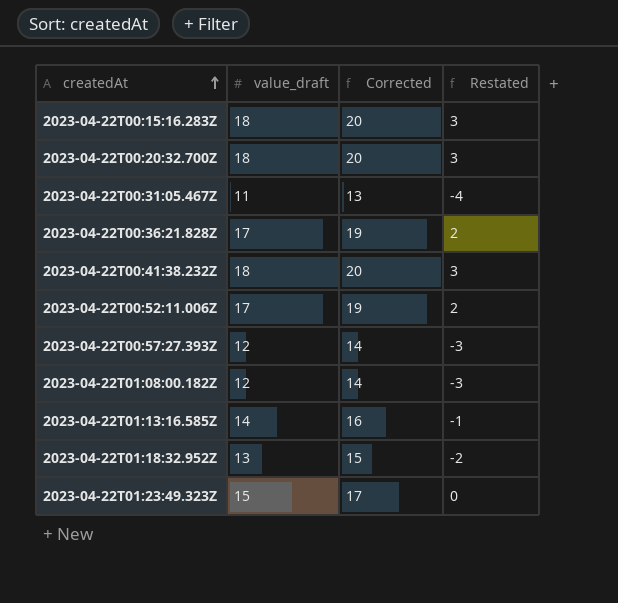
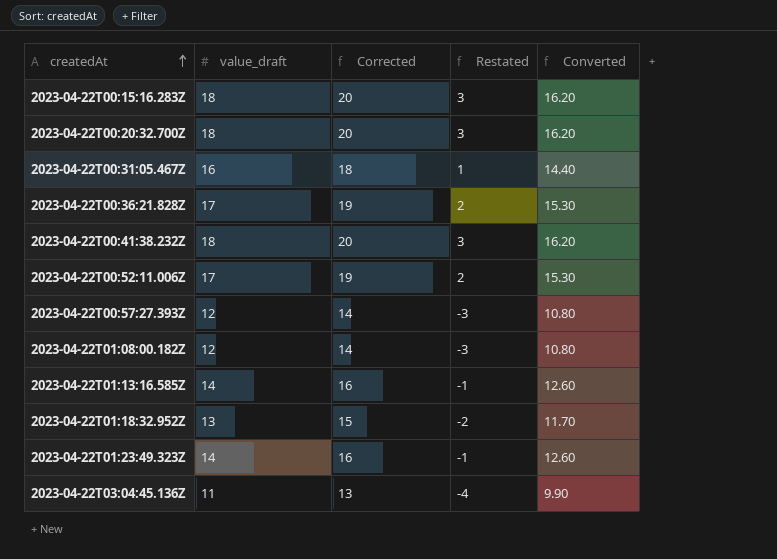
column Converted | formula: none -> [value_draft] * 0.9
2023-04-22T00:31:05.467Z | value_draft: 11 -> 16
2023-04-22T00:31:05.467Z | Corrected: 13 -> 18
2023-04-22T00:31:05.467Z | Restated: -4 -> 1
2023-04-22T01:23:49.323Z | value_draft: 15 -> 14
2023-04-22T01:23:49.323Z | Corrected: 17 -> 16
2023-04-22T01:23:49.323Z | Restated: 0 -> -1
row 2023-04-22T03:04:45.136Z: none -> 11 | 13 | -4 | 9.90

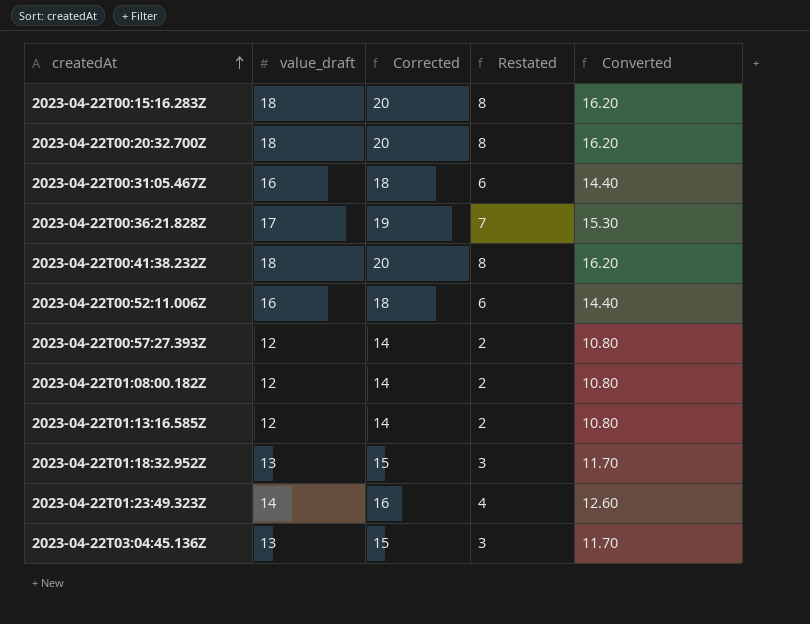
column Restated | formula: [value_draft] - 15 -> [value_draft] - 10
2023-04-22T00:52:11.006Z | value_draft: 17 -> 16
2023-04-22T00:52:11.006Z | Corrected: 19 -> 18
2023-04-22T00:52:11.006Z | Converted: 15.30 -> 14.40
2023-04-22T01:13:16.585Z | value_draft: 14 -> 12
2023-04-22T01:13:16.585Z | Corrected: 16 -> 14
2023-04-22T01:13:16.585Z | Converted: 12.60 -> 10.80
2023-04-22T03:04:45.136Z | value_draft: 11 -> 13
2023-04-22T03:04:45.136Z | Corrected: 13 -> 15
2023-04-22T03:04:45.136Z | Converted: 9.90 -> 11.70

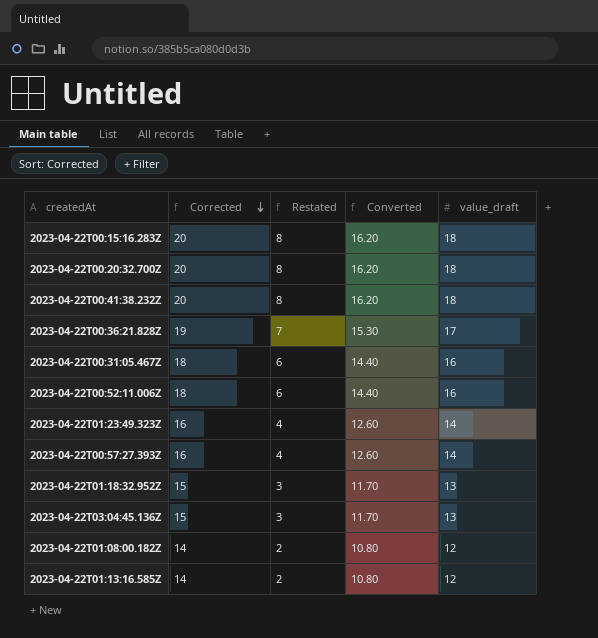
row order: createdAt ascending -> Corrected descending
column value_draft | position: 2 -> 5
2023-04-22T00:57:27.393Z | Corrected: 14 -> 16
2023-04-22T00:57:27.393Z | Restated: 2 -> 4
2023-04-22T00:57:27.393Z | Converted: 10.80 -> 12.60
2023-04-22T00:57:27.393Z | value_draft: 12 -> 14

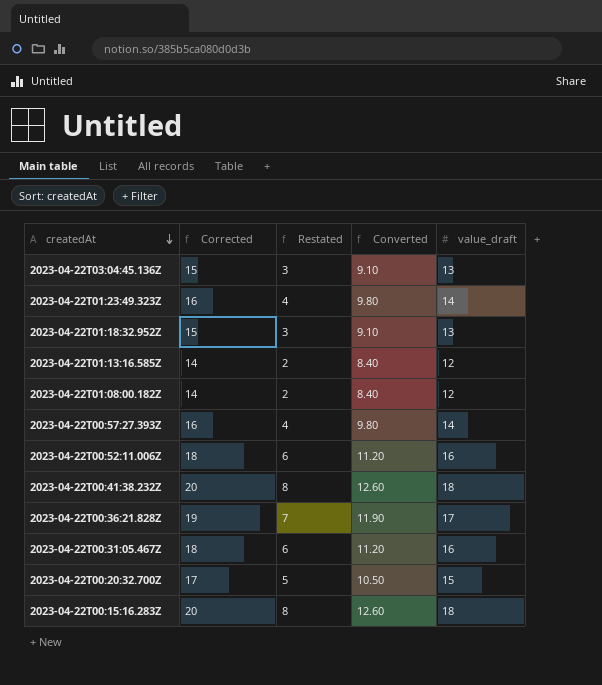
row order: Corrected descending -> createdAt descending
column Converted | formula: [value_draft] * 0.9 -> [value_draft] * 0.7
2023-04-22T00:20:32.700Z | Corrected: 20 -> 17
2023-04-22T00:20:32.700Z | Restated: 8 -> 5
2023-04-22T00:20:32.700Z | value_draft: 18 -> 15

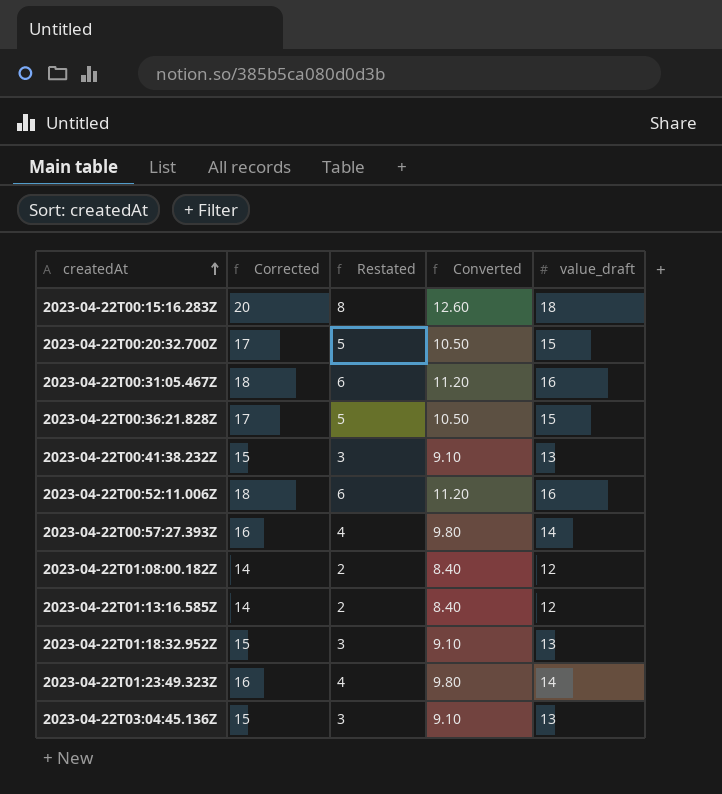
row order: createdAt descending -> createdAt ascending
2023-04-22T00:36:21.828Z | Corrected: 19 -> 17
2023-04-22T00:36:21.828Z | Restated: 7 -> 5
2023-04-22T00:36:21.828Z | Converted: 11.90 -> 10.50
2023-04-22T00:36:21.828Z | value_draft: 17 -> 15
2023-04-22T00:41:38.232Z | Corrected: 20 -> 15
2023-04-22T00:41:38.232Z | Restated: 8 -> 3
2023-04-22T00:41:38.232Z | Converted: 12.60 -> 9.10
2023-04-22T00:41:38.232Z | value_draft: 18 -> 13

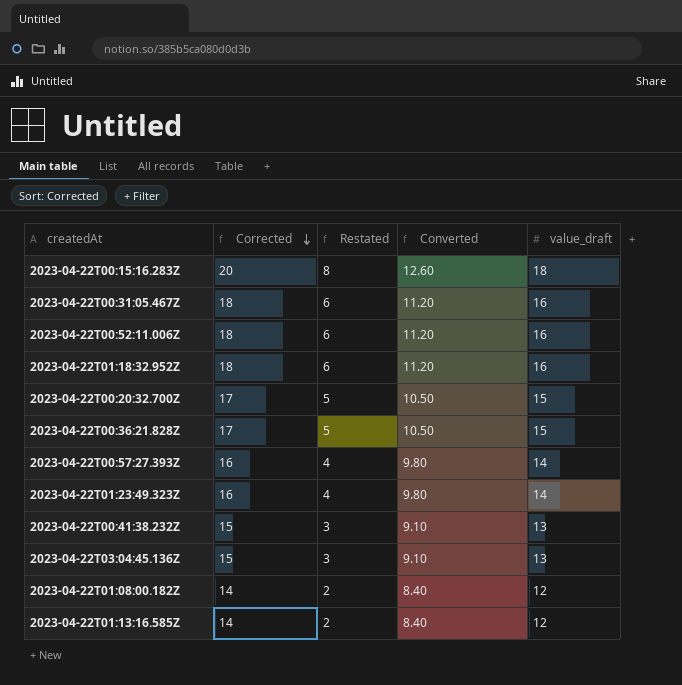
row order: createdAt ascending -> Corrected descending
2023-04-22T01:18:32.952Z | Corrected: 15 -> 18
2023-04-22T01:18:32.952Z | Restated: 3 -> 6
2023-04-22T01:18:32.952Z | Converted: 9.10 -> 11.20
2023-04-22T01:18:32.952Z | value_draft: 13 -> 16

